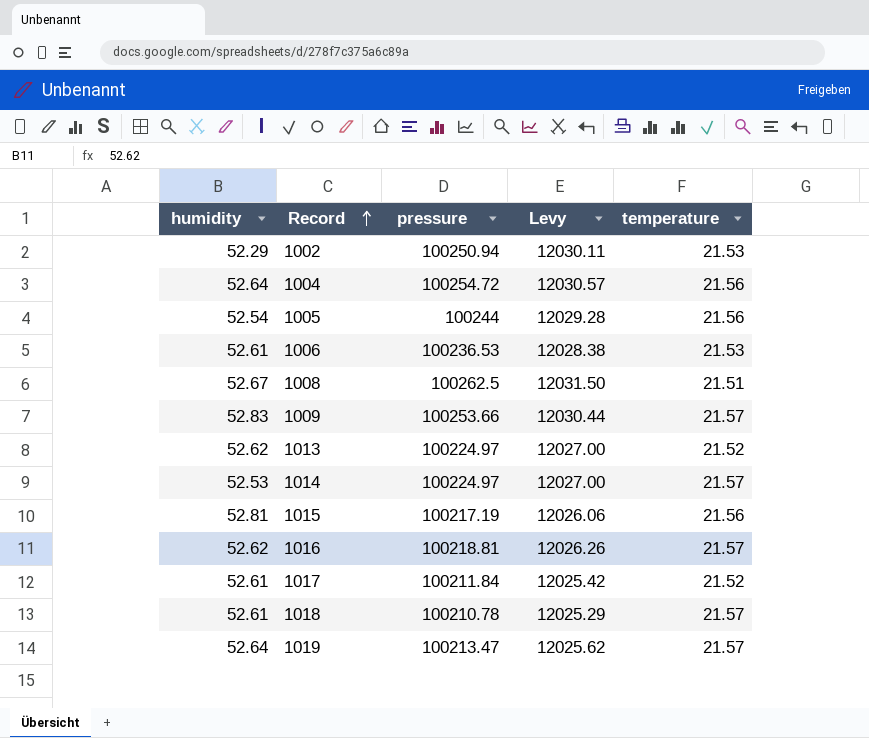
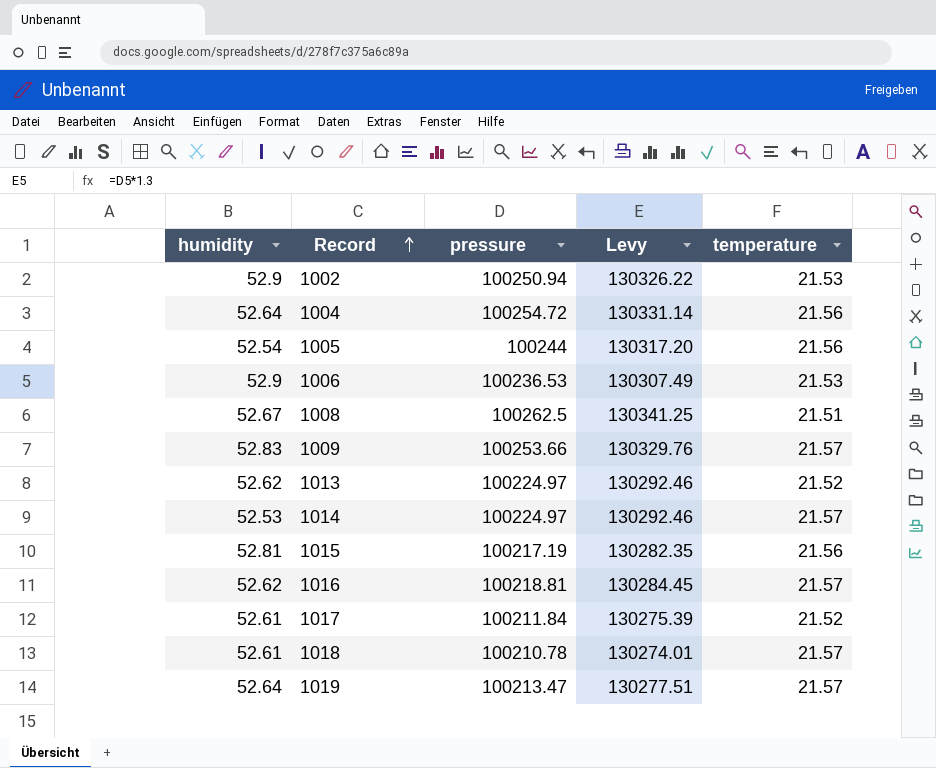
column Levy | formula: [pressure] * 0.12 -> [pressure] * 1.3
1002 | humidity: 52.29 -> 52.9
1006 | humidity: 52.61 -> 52.9

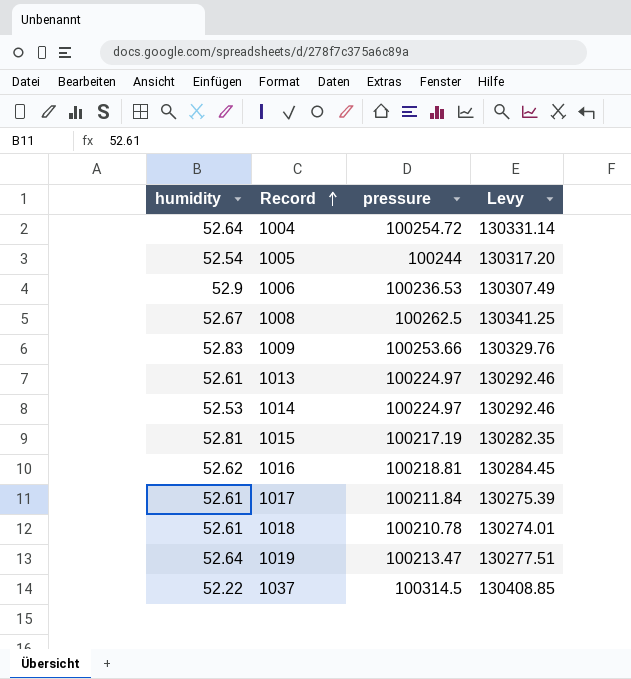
column temperature | position: 5 -> none
row 1002: 52.9 | 100250.94 | 130326.22 | 21.53 -> none
1013 | humidity: 52.62 -> 52.61
row 1037: none -> 52.22 | 100314.5 | 130408.85

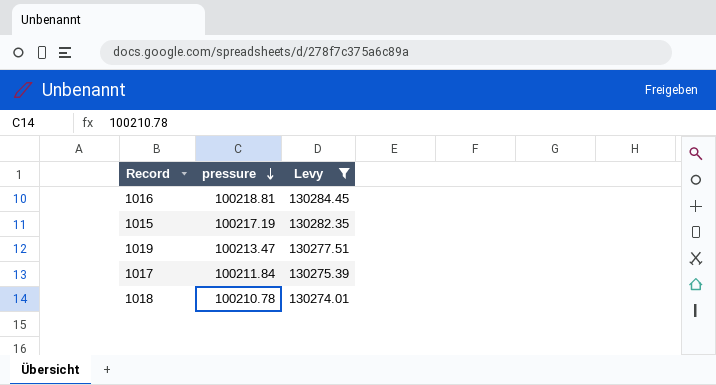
filter: none -> Levy <= 130284.45
row order: Record ascending -> pressure descending
column humidity | position: 1 -> none

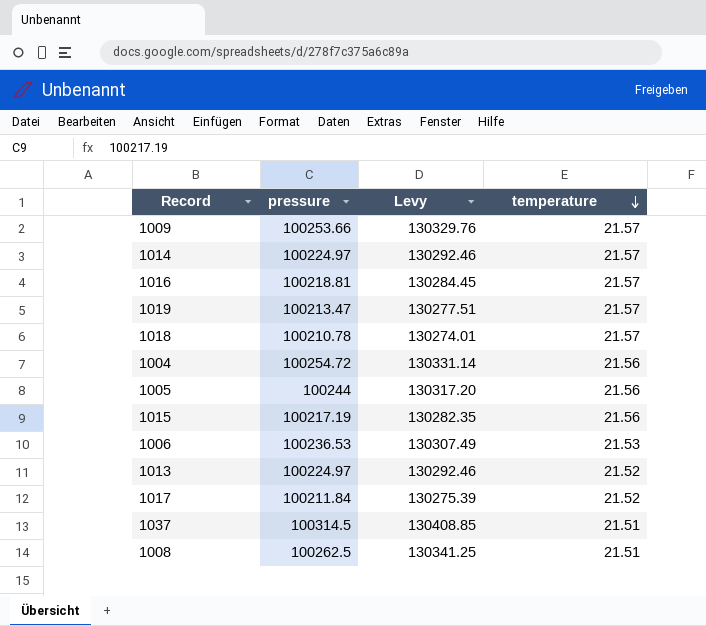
filter: Levy <= 130284.45 -> none
row order: pressure descending -> temperature descending
column temperature | position: none -> 4

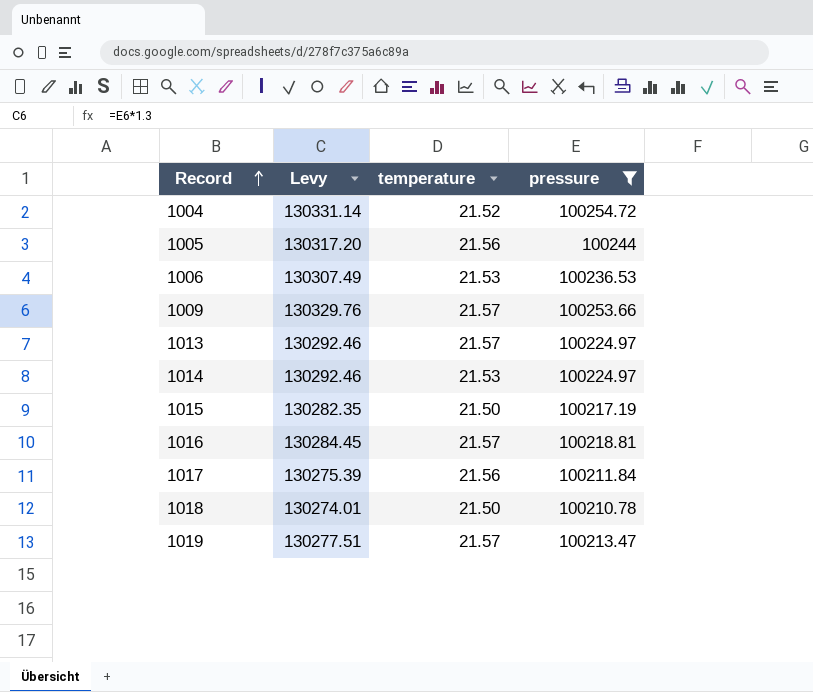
filter: none -> pressure <= 100254.72
row order: temperature descending -> Record ascending
column pressure | position: 2 -> 4
1004 | temperature: 21.56 -> 21.52
1013 | temperature: 21.52 -> 21.57
1014 | temperature: 21.57 -> 21.53
1015 | temperature: 21.56 -> 21.50
1017 | temperature: 21.52 -> 21.56
1018 | temperature: 21.57 -> 21.50

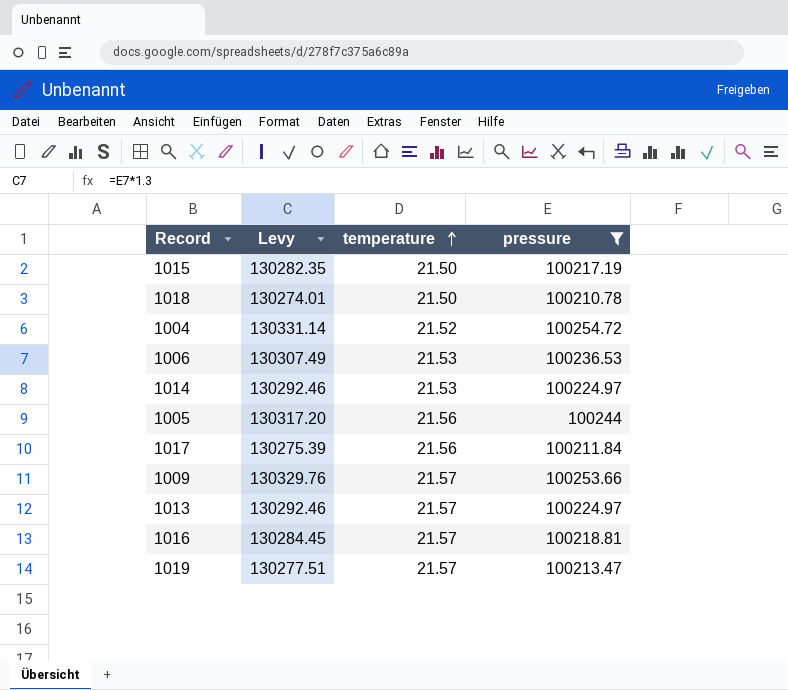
row order: Record ascending -> temperature ascending

